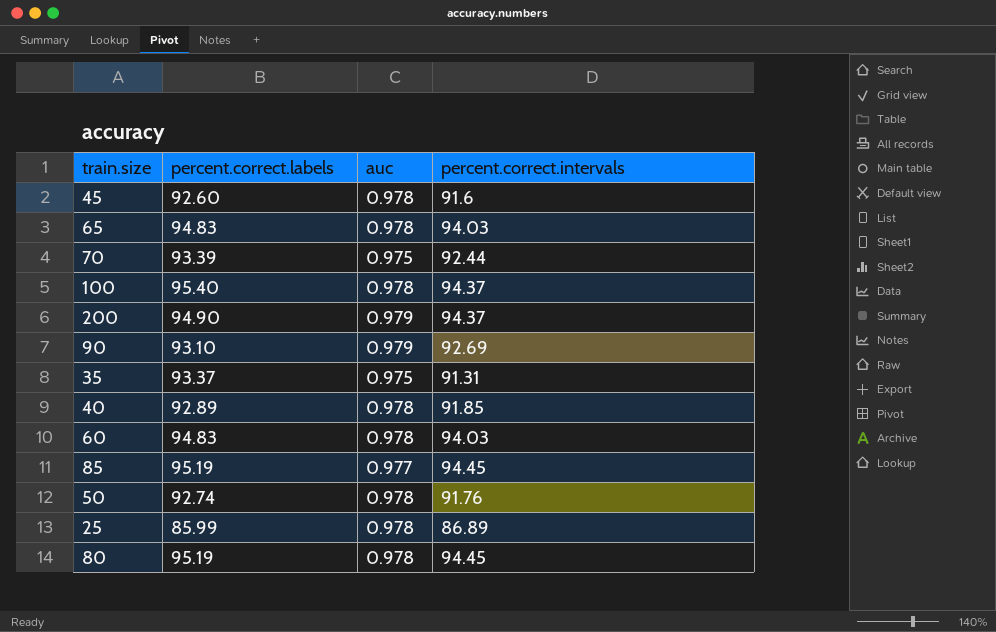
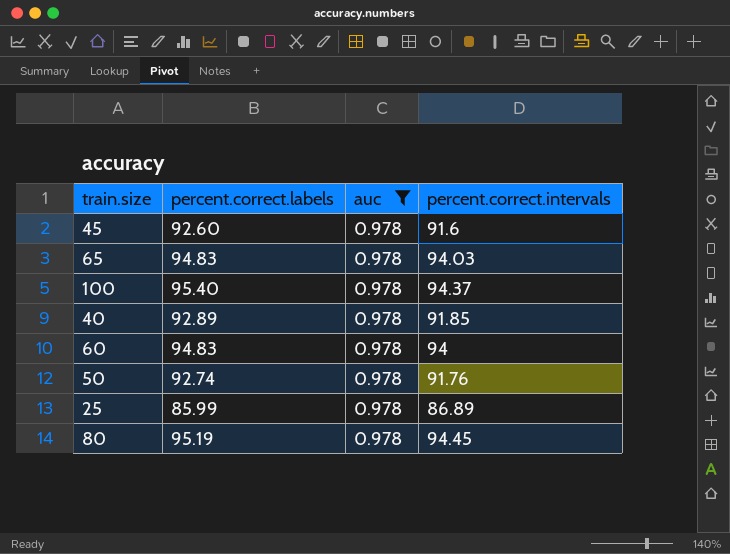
filter: none -> auc = 0.978
60 | percent.correct.intervals: 94.03 -> 94

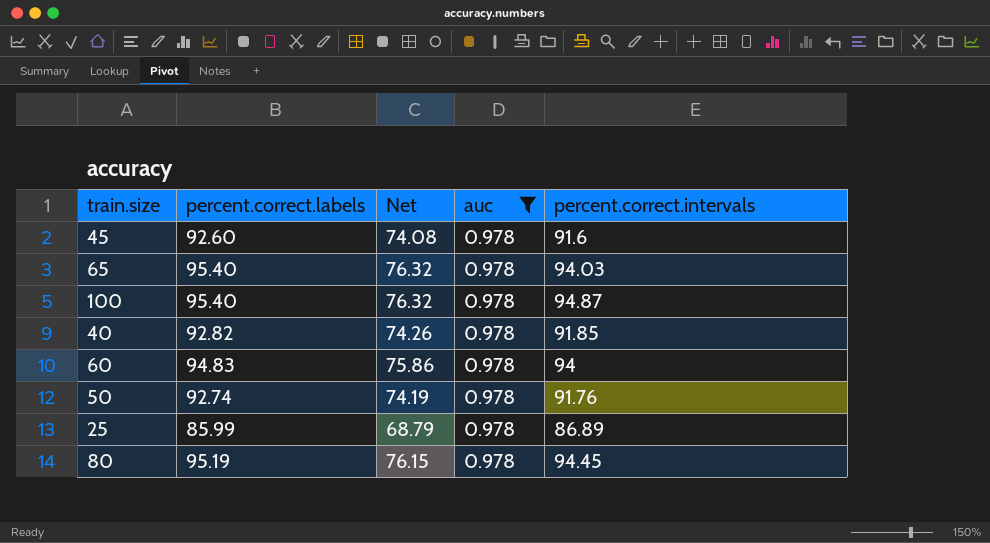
column Net | formula: none -> [percent.correct.labels] * 0.8
65 | percent.correct.labels: 94.83 -> 95.40
100 | percent.correct.intervals: 94.37 -> 94.87
40 | percent.correct.labels: 92.89 -> 92.82

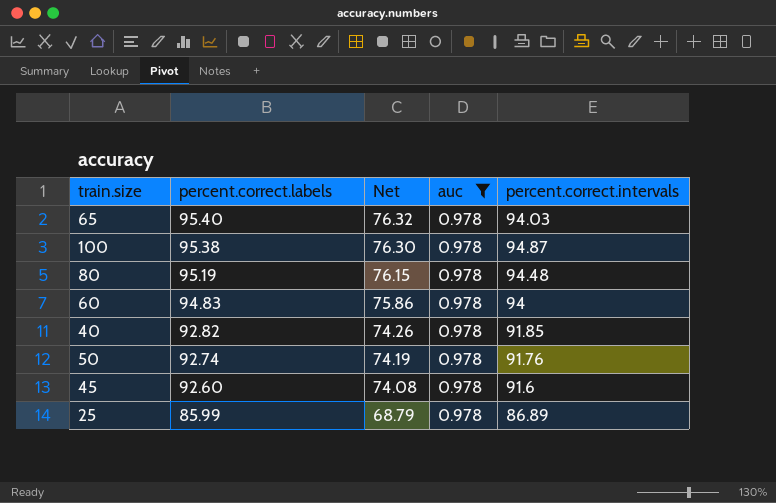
row order: none -> percent.correct.labels descending
100 | percent.correct.labels: 95.40 -> 95.38
100 | Net: 76.32 -> 76.30
80 | percent.correct.intervals: 94.45 -> 94.48

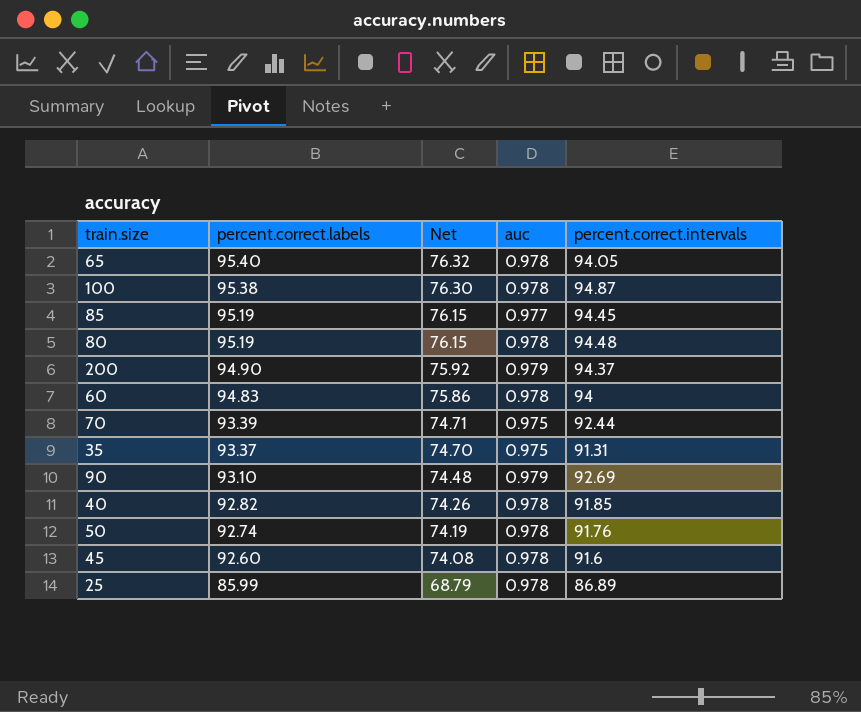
filter: auc = 0.978 -> none
65 | percent.correct.intervals: 94.03 -> 94.05

